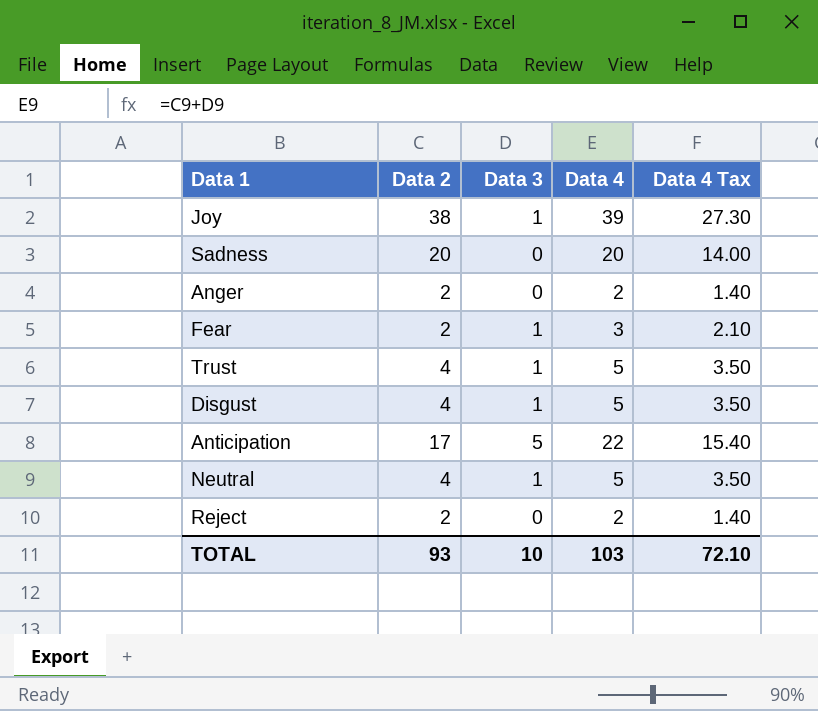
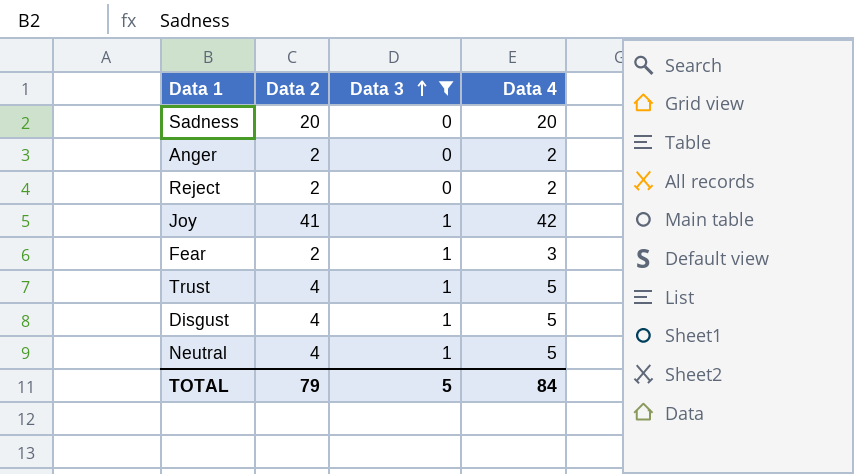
filter: none -> Data 3 != 5
row order: none -> Data 3 ascending
column Data 4 Tax | formula: [Data 4] * 0.7 -> none
Joy | Data 2: 38 -> 41
Joy | Data 4: 39 -> 42
TOTAL | Data 2: 93 -> 79
TOTAL | Data 3: 10 -> 5
TOTAL | Data 4: 103 -> 84

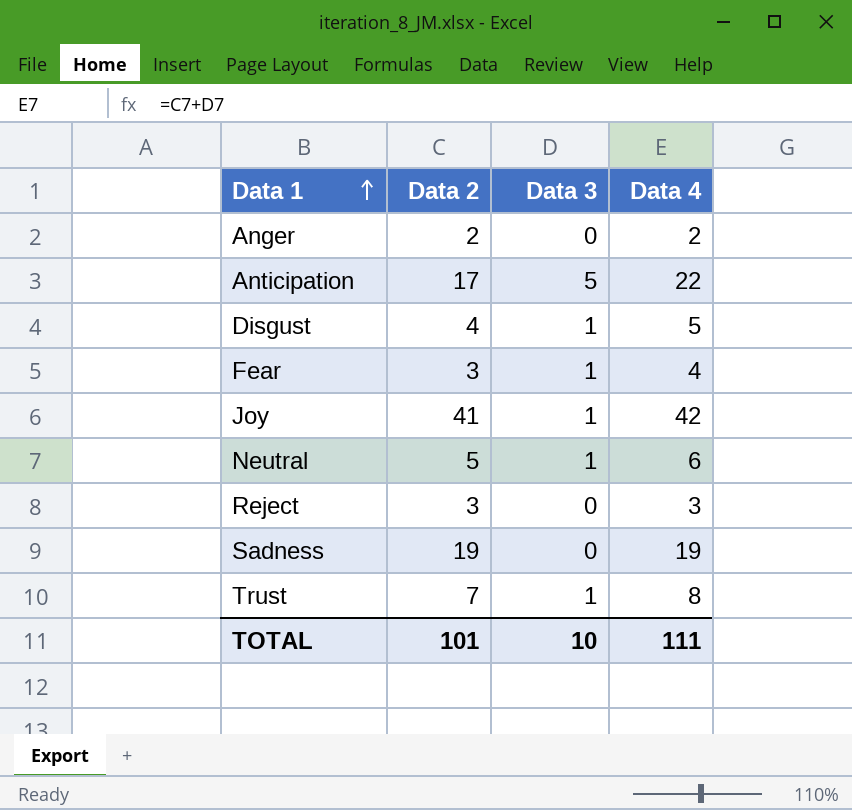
filter: Data 3 != 5 -> none
row order: Data 3 ascending -> Data 1 ascending
Fear | Data 2: 2 -> 3
Fear | Data 4: 3 -> 4
Neutral | Data 2: 4 -> 5
Neutral | Data 4: 5 -> 6
Reject | Data 2: 2 -> 3
Reject | Data 4: 2 -> 3
Sadness | Data 2: 20 -> 19
Sadness | Data 4: 20 -> 19
Trust | Data 2: 4 -> 7
Trust | Data 4: 5 -> 8
TOTAL | Data 2: 79 -> 101
TOTAL | Data 3: 5 -> 10
TOTAL | Data 4: 84 -> 111

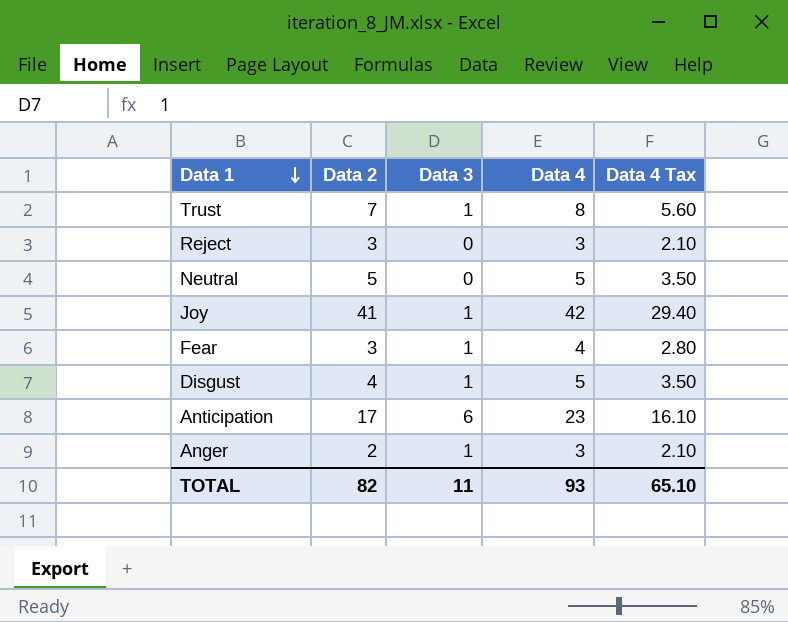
row order: Data 1 ascending -> Data 1 descending
column Data 4 Tax | formula: none -> [Data 4] * 0.7
row Sadness: 19 | 0 | 19 -> none
Neutral | Data 3: 1 -> 0
Neutral | Data 4: 6 -> 5
Anticipation | Data 3: 5 -> 6
Anticipation | Data 4: 22 -> 23
Anger | Data 3: 0 -> 1
Anger | Data 4: 2 -> 3
TOTAL | Data 2: 101 -> 82
TOTAL | Data 3: 10 -> 11
TOTAL | Data 4: 111 -> 93

